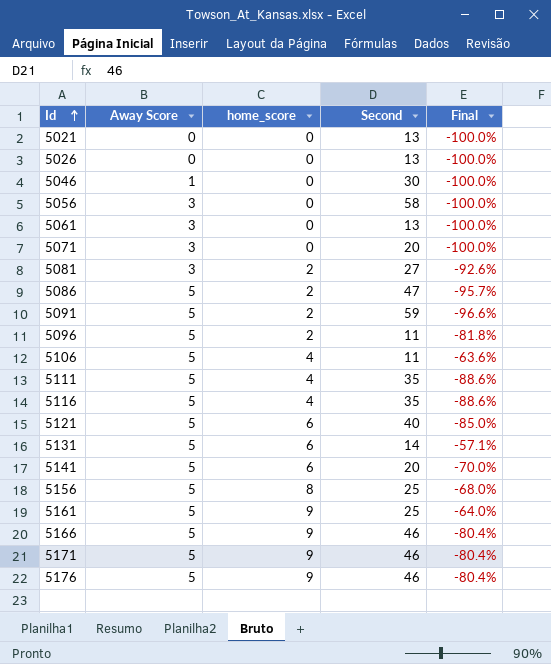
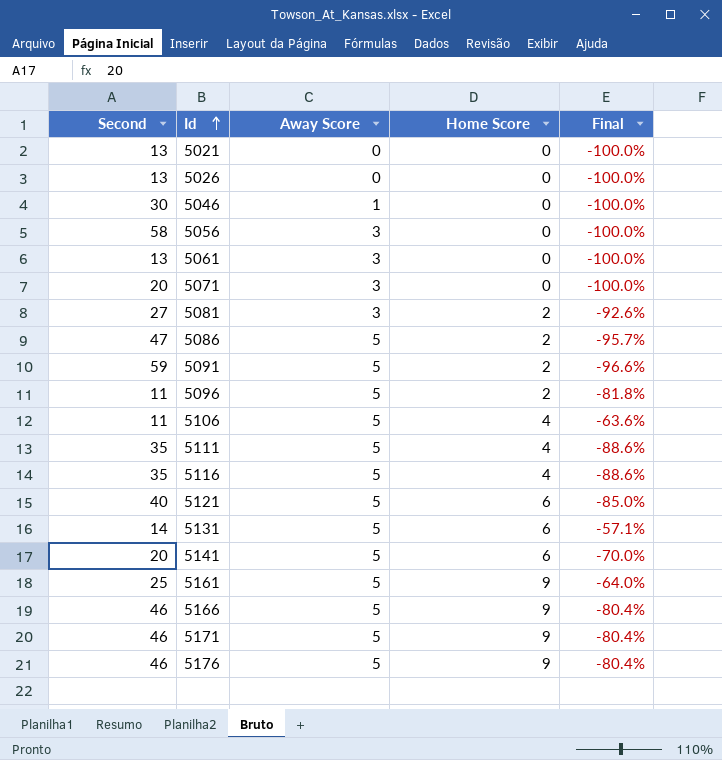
column Second | position: 4 -> 1
column name: home_score -> Home Score
row 5156: 5 | 8 | 25 | -68.0% -> none

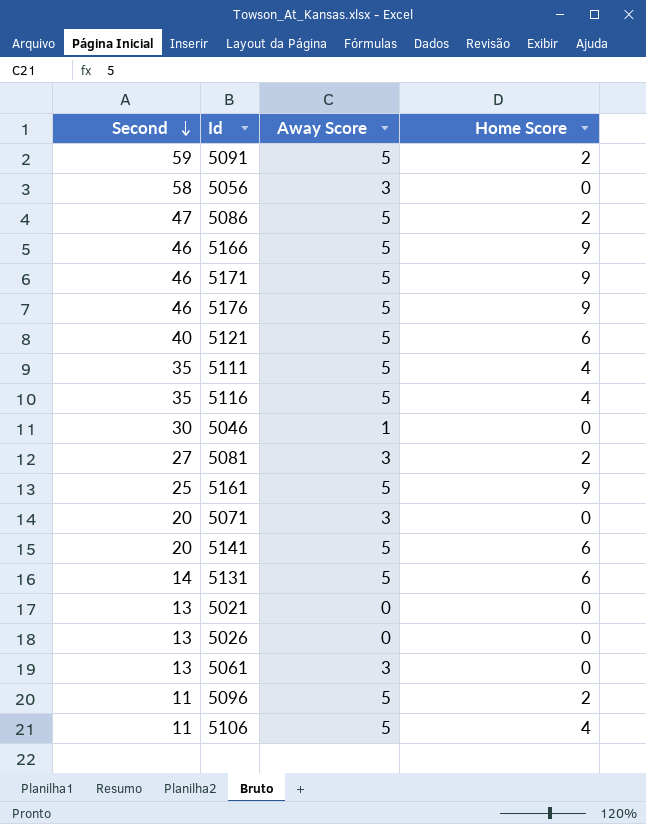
row order: Id ascending -> Second descending
column Final | formula: ([Home Score] - [Second]) / [Second] -> none

